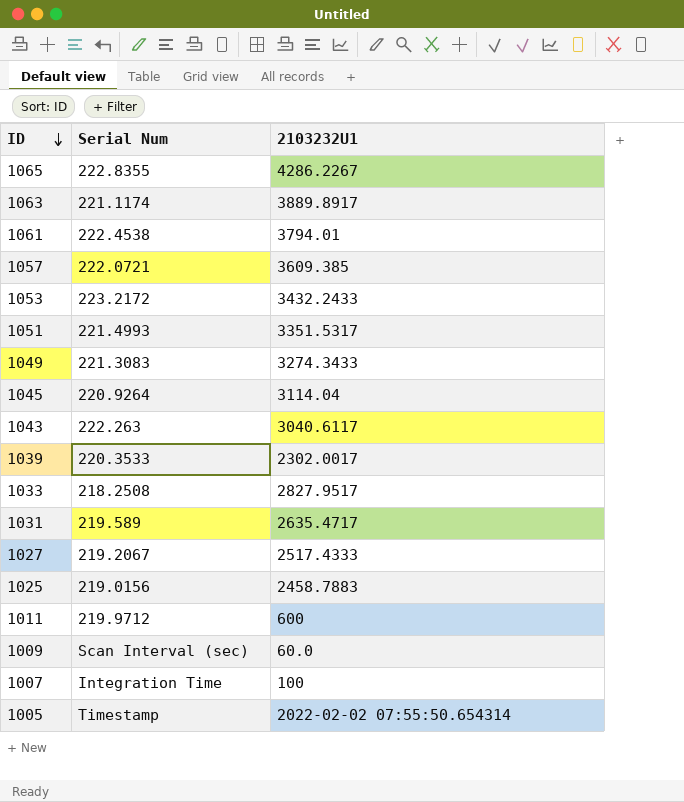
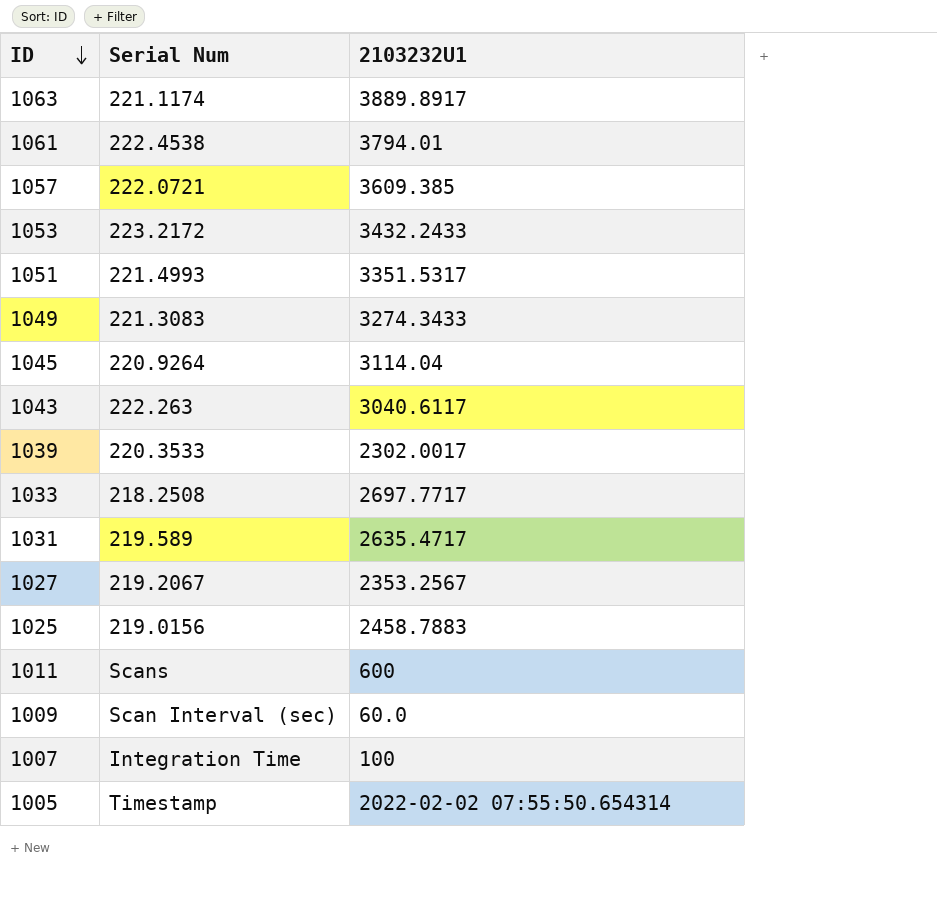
row 1065: 222.8355 | 4286.2267 -> none
1033 | 2103232U1: 2827.9517 -> 2697.7717
1027 | 2103232U1: 2517.4333 -> 2353.2567
1011 | Serial Num: 219.9712 -> Scans

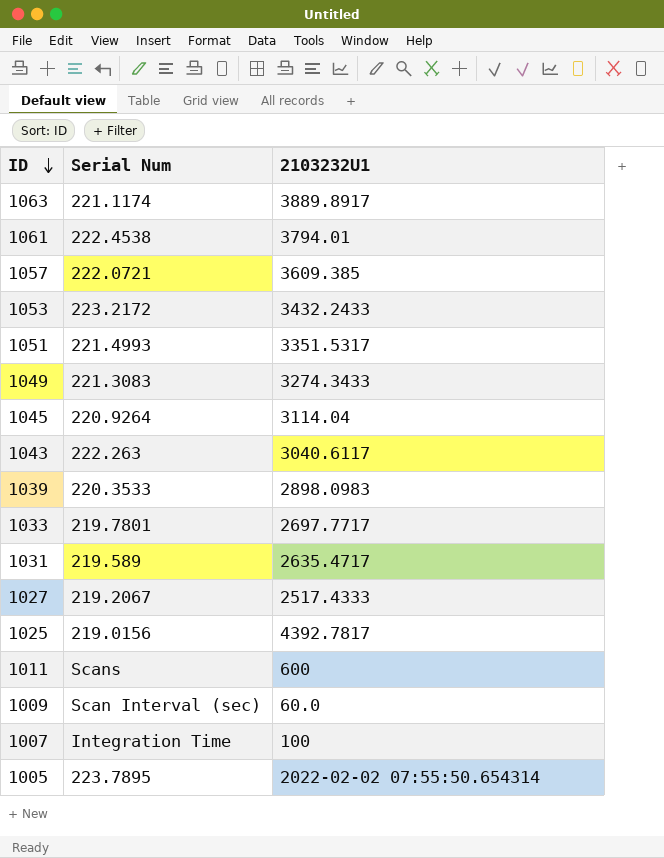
1039 | 2103232U1: 2302.0017 -> 2898.0983
1033 | Serial Num: 218.2508 -> 219.7801
1027 | 2103232U1: 2353.2567 -> 2517.4333
1025 | 2103232U1: 2458.7883 -> 4392.7817
1005 | Serial Num: Timestamp -> 223.7895

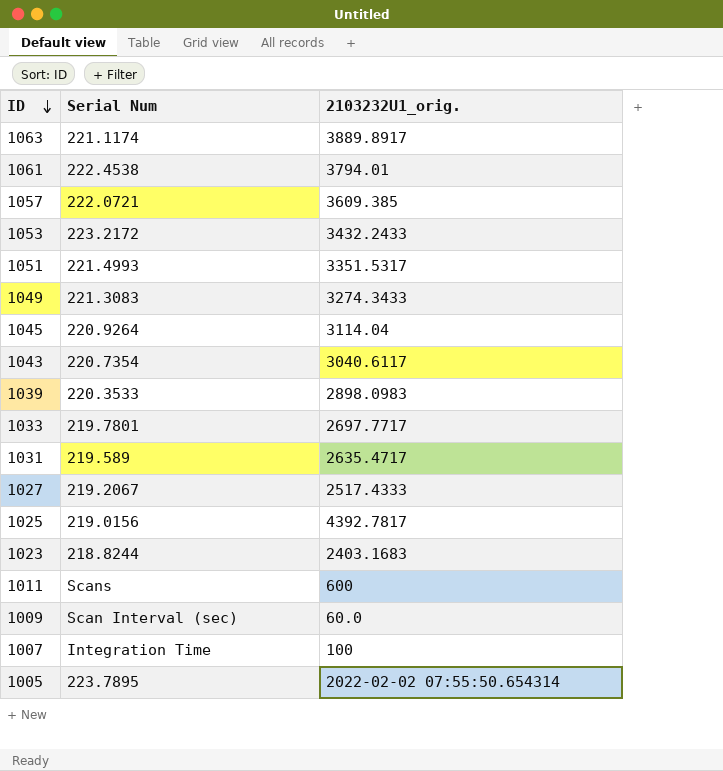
column name: 2103232U1 -> 2103232U1_orig.
1043 | Serial Num: 222.263 -> 220.7354
row 1023: none -> 218.8244 | 2403.1683

